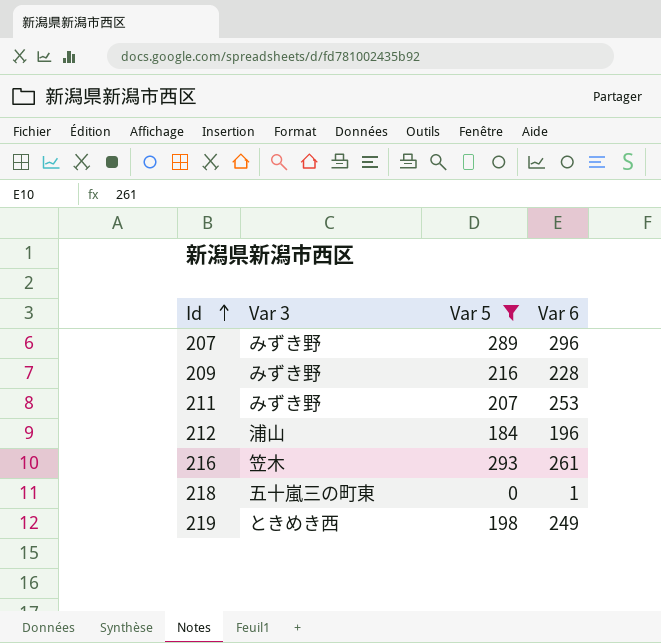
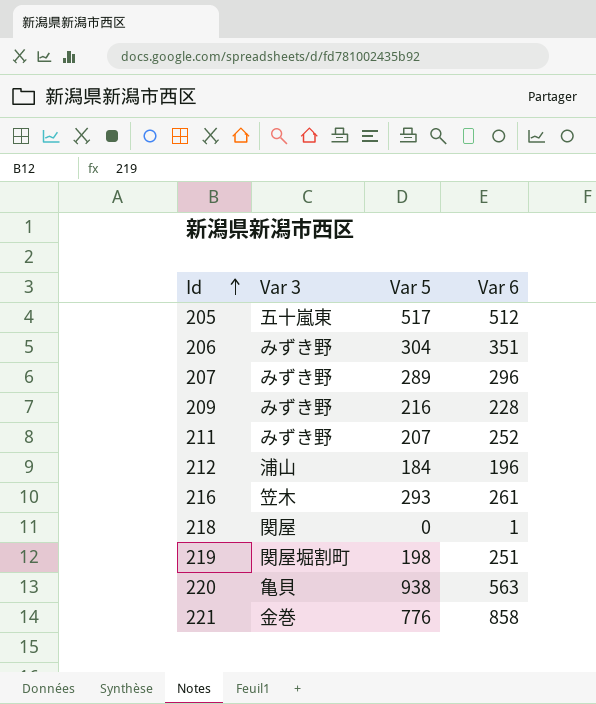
filter: Var 5 <= 293 -> none
211 | Var 6: 253 -> 252
218 | Var 3: 五十嵐三の町東 -> 関屋
219 | Var 3: ときめき西 -> 関屋堀割町
219 | Var 6: 249 -> 251

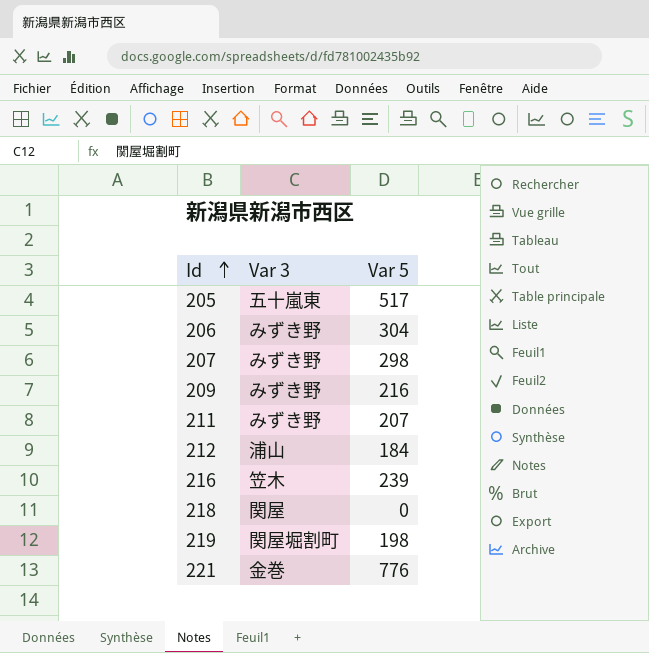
column Var 6 | position: 4 -> none
row 220: 亀貝 | 938 | 563 -> none
207 | Var 5: 289 -> 298
216 | Var 5: 293 -> 239

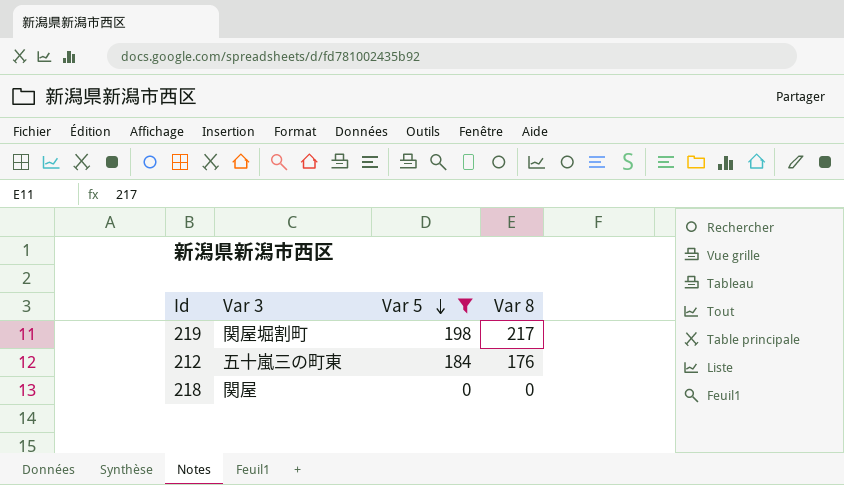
filter: none -> Var 5 <= 198
row order: Id ascending -> Var 5 descending
column Var 8 | position: none -> 4
212 | Var 3: 浦山 -> 五十嵐三の町東

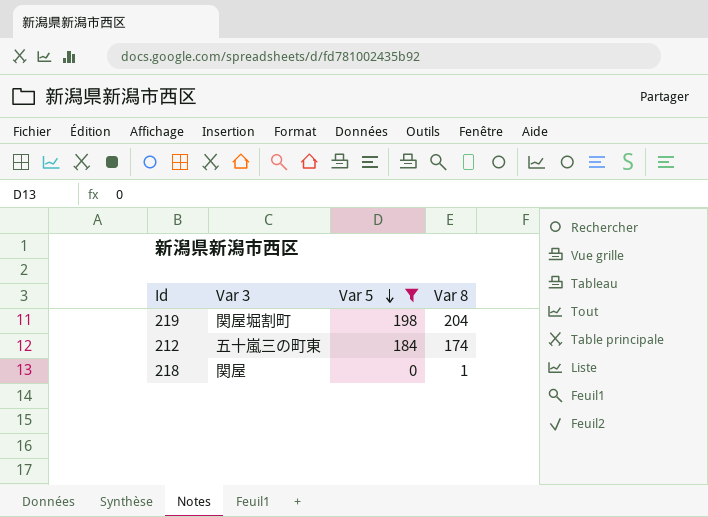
219 | Var 8: 217 -> 204
212 | Var 8: 176 -> 174
218 | Var 8: 0 -> 1

